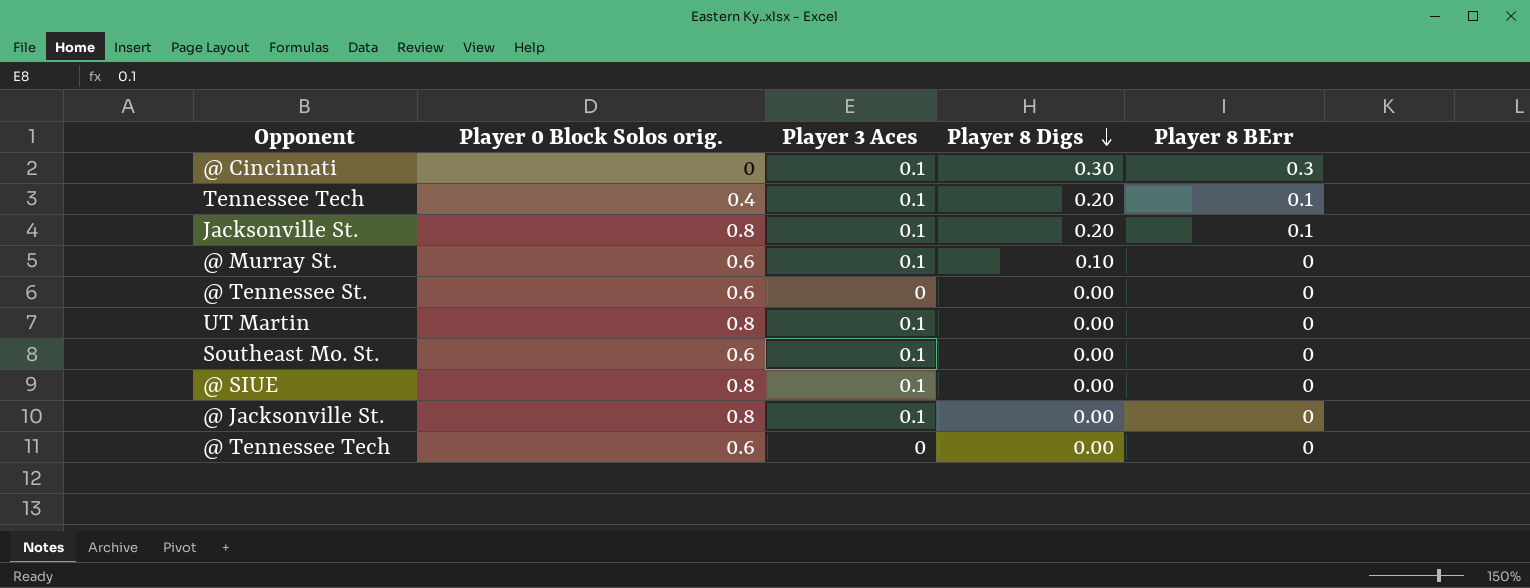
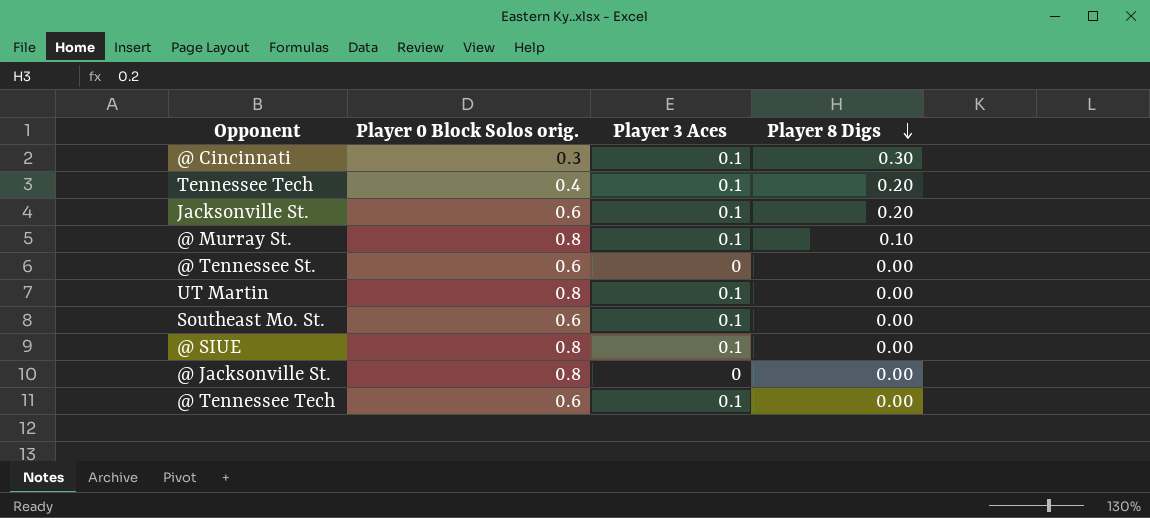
column Player 8 BErr | position: 5 -> none
@ Cincinnati | Player 0 Block Solos orig.: 0 -> 0.3
Jacksonville St. | Player 0 Block Solos orig.: 0.8 -> 0.6
@ Murray St. | Player 0 Block Solos orig.: 0.6 -> 0.8
@ Jacksonville St. | Player 3 Aces: 0.1 -> 0
@ Tennessee Tech | Player 3 Aces: 0 -> 0.1

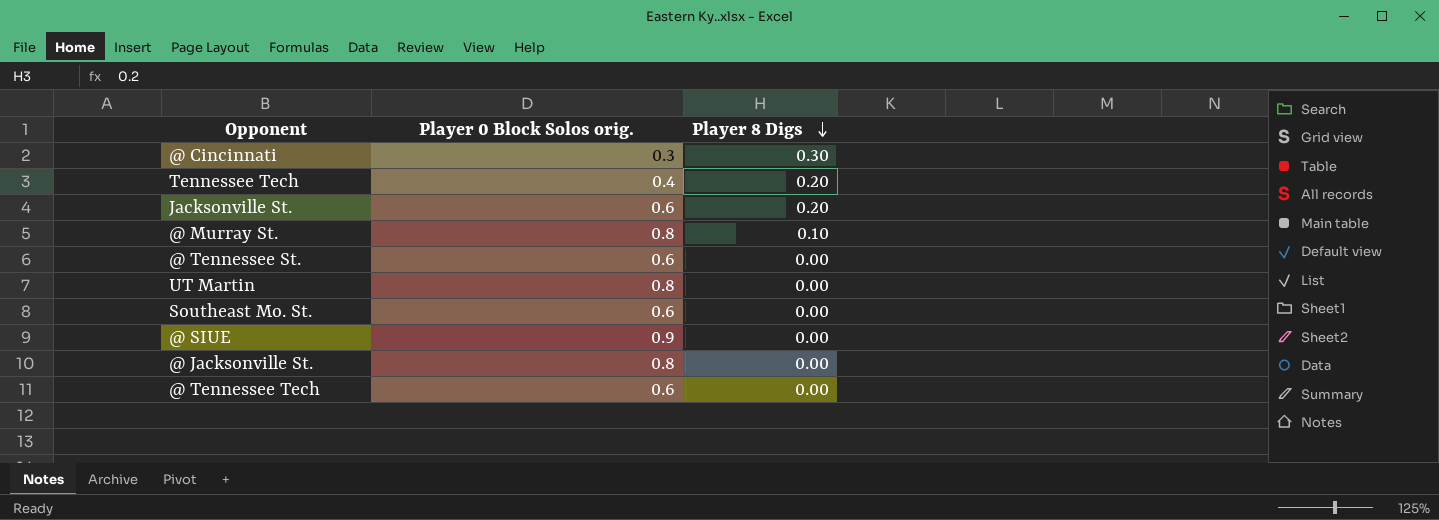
column Player 3 Aces | position: 3 -> none
@ SIUE | Player 0 Block Solos orig.: 0.8 -> 0.9

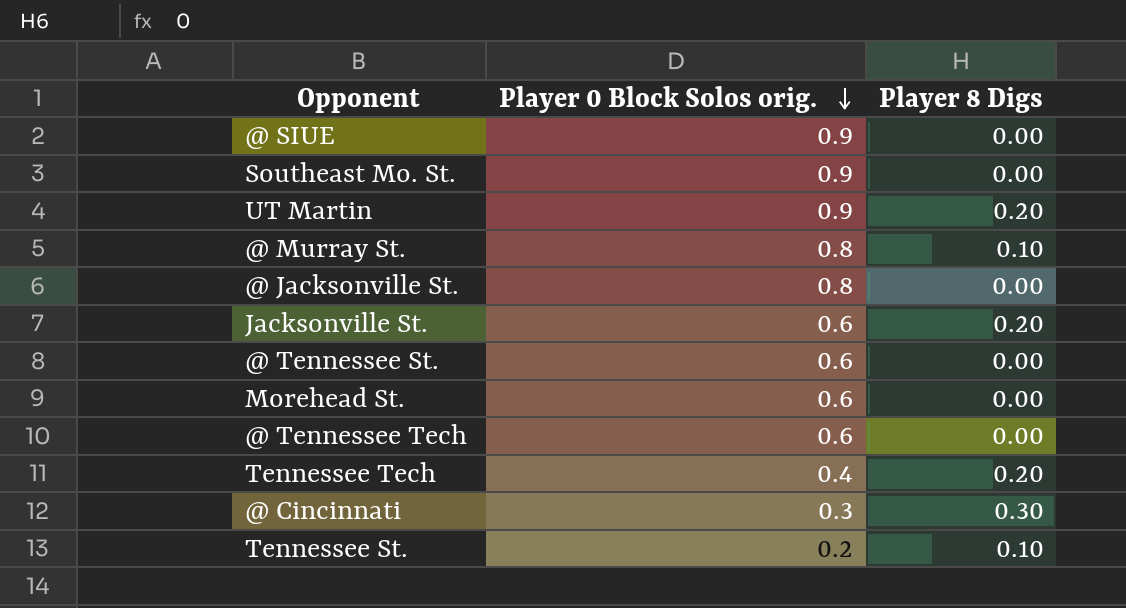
row order: Player 8 Digs descending -> Player 0 Block Solos orig. descending
Southeast Mo. St. | Player 0 Block Solos orig.: 0.6 -> 0.9
UT Martin | Player 0 Block Solos orig.: 0.8 -> 0.9
UT Martin | Player 8 Digs: 0.00 -> 0.20
row Morehead St.: none -> 0.6 | 0.00
row Tennessee St.: none -> 0.2 | 0.10

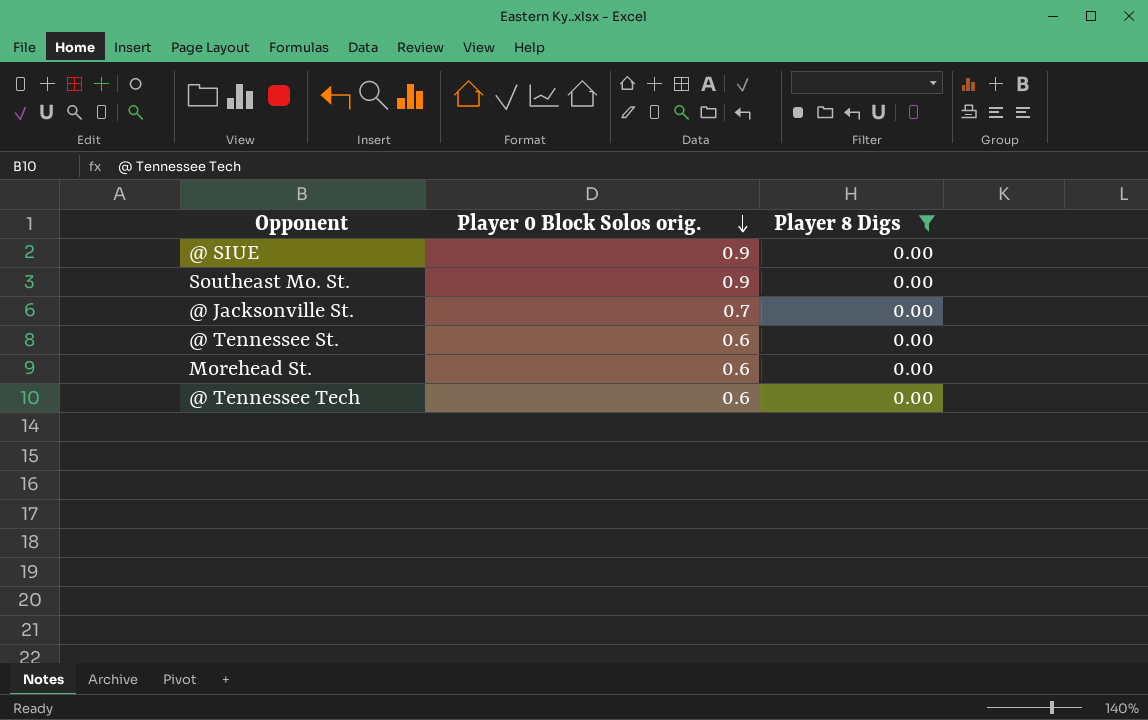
filter: none -> Player 8 Digs = 0.00
@ Jacksonville St. | Player 0 Block Solos orig.: 0.8 -> 0.7

